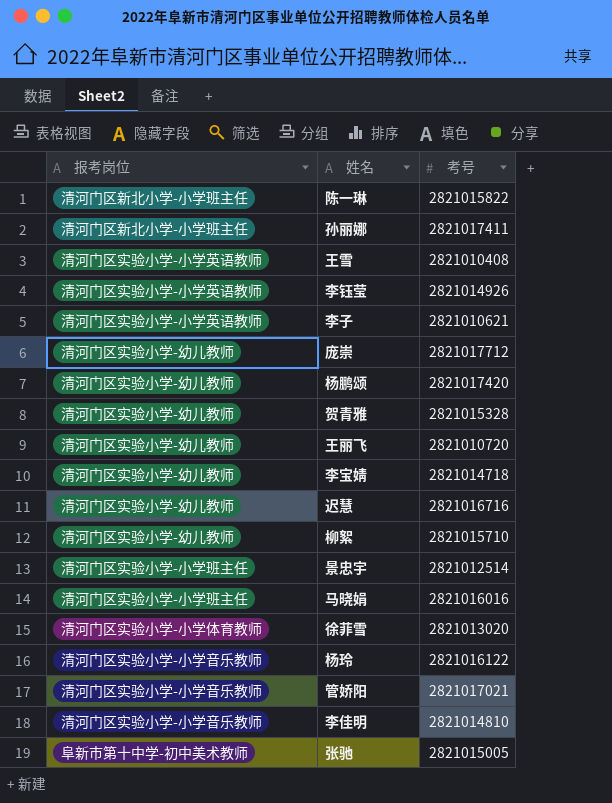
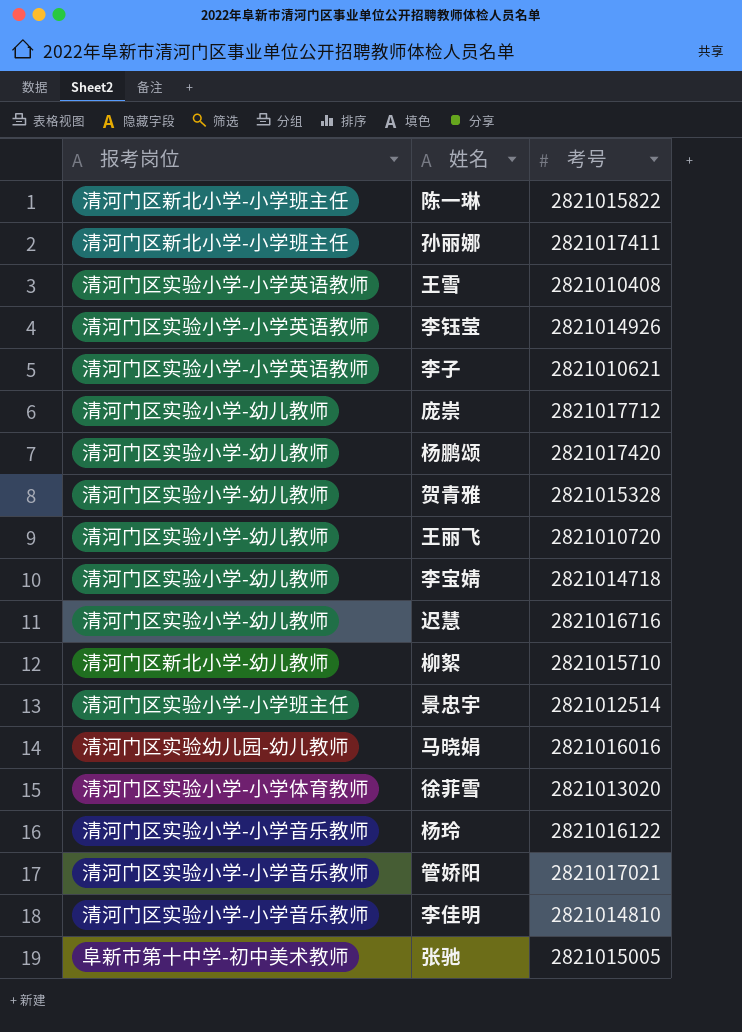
柳絮 | 报考岗位: 清河门区实验小学-幼儿教师 -> 清河门区新北小学-幼儿教师
马晓娟 | 报考岗位: 清河门区实验小学-小学班主任 -> 清河门区实验幼儿园-幼儿教师

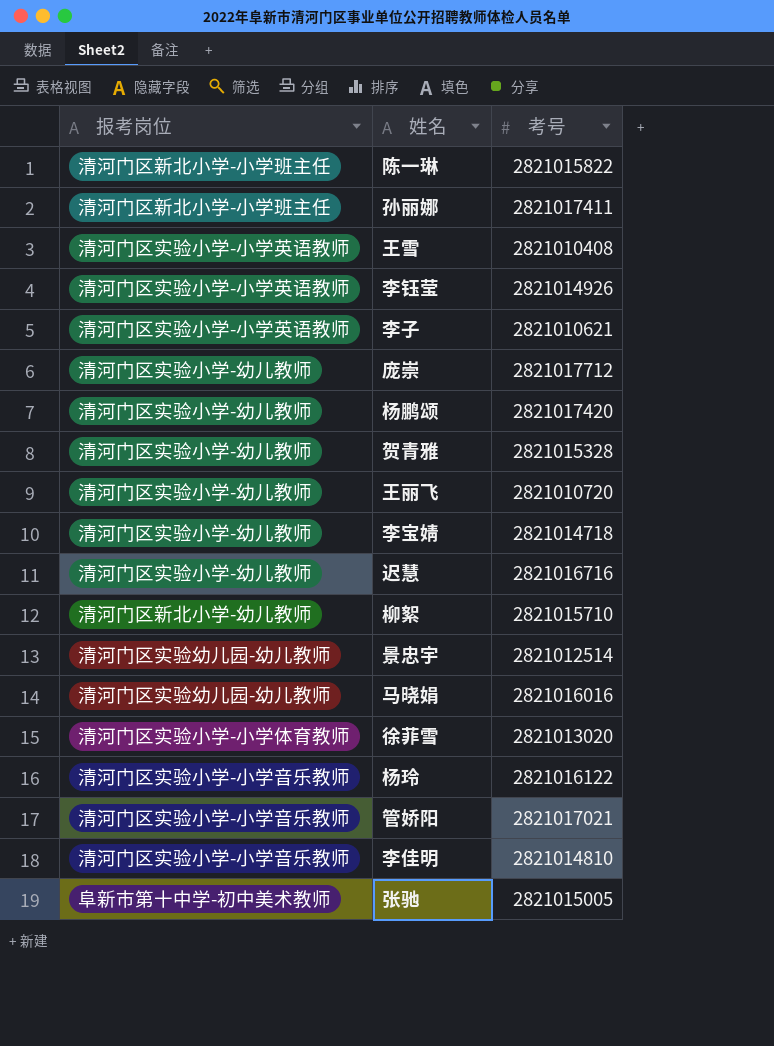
景忠宇 | 报考岗位: 清河门区实验小学-小学班主任 -> 清河门区实验幼儿园-幼儿教师

